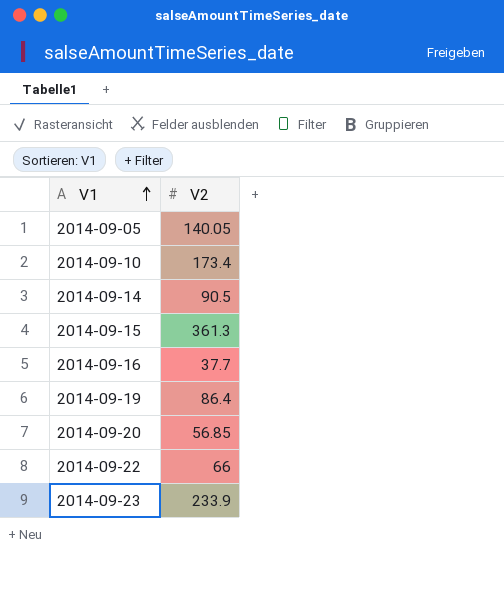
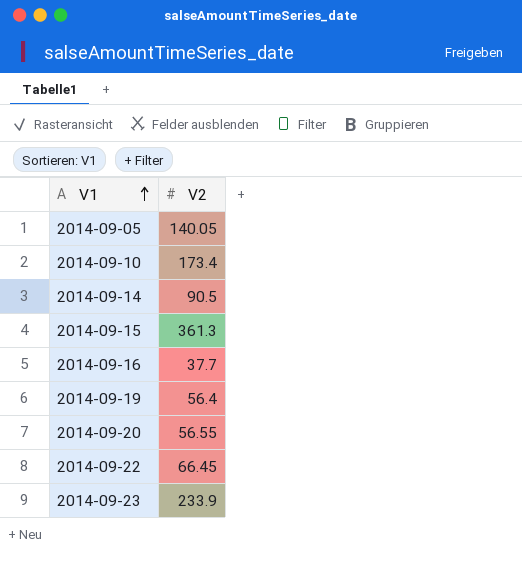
2014-09-19 | V2: 86.4 -> 56.4
2014-09-20 | V2: 56.85 -> 56.55
2014-09-22 | V2: 66 -> 66.45

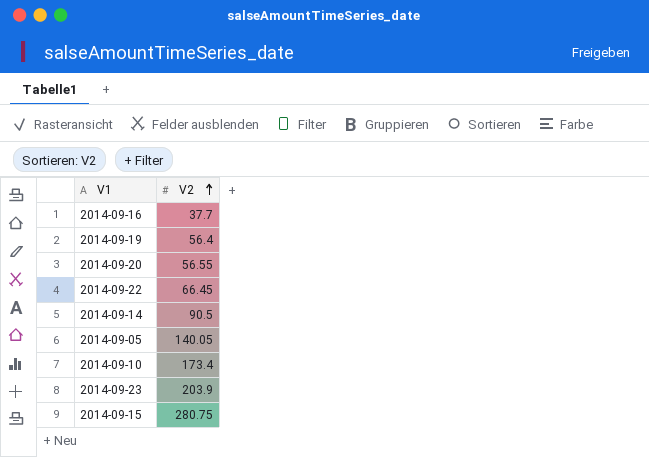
row order: V1 ascending -> V2 ascending
2014-09-23 | V2: 233.9 -> 203.9
2014-09-15 | V2: 361.3 -> 280.75

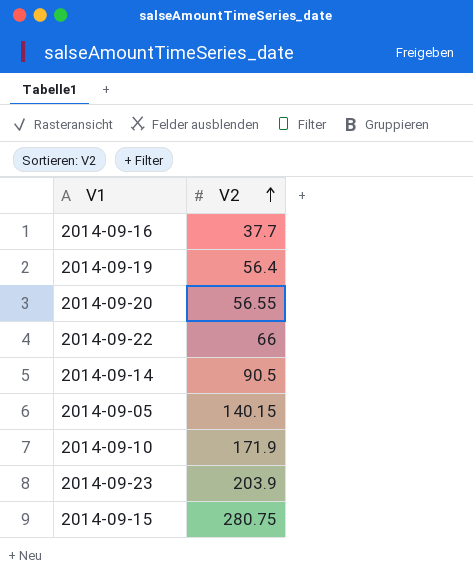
2014-09-22 | V2: 66.45 -> 66
2014-09-05 | V2: 140.05 -> 140.15
2014-09-10 | V2: 173.4 -> 171.9

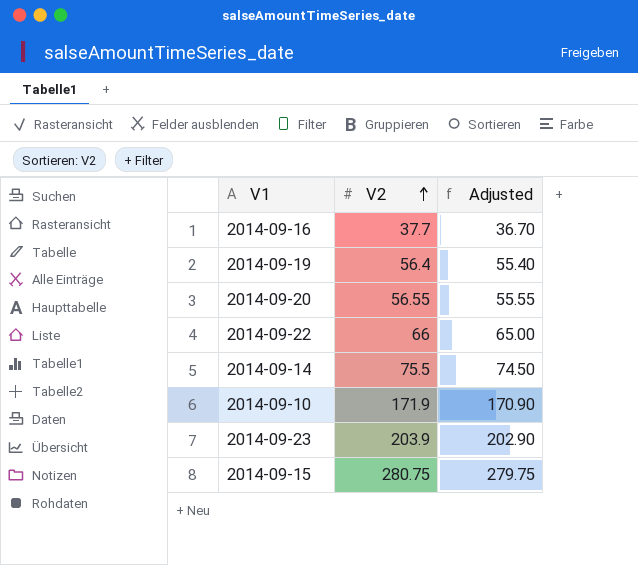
column Adjusted | formula: none -> [V2] - 1
row 2014-09-05: 140.15 -> none
2014-09-14 | V2: 90.5 -> 75.5

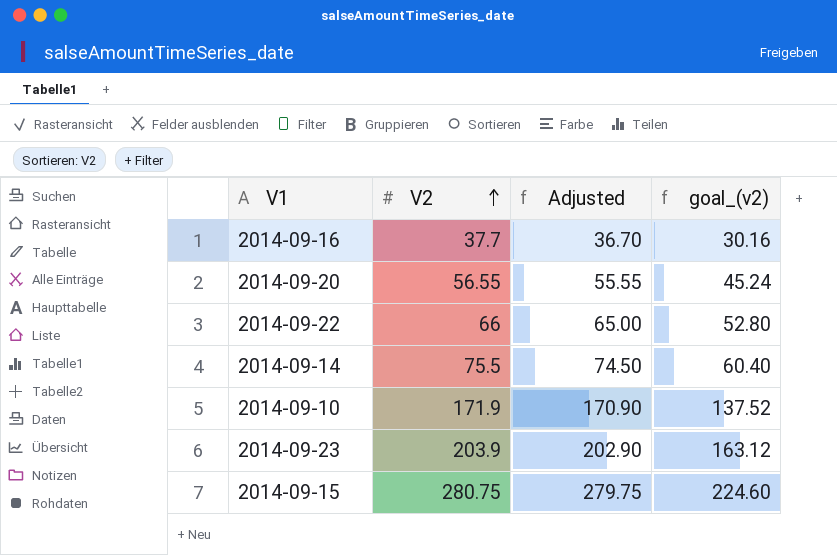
column goal_(v2) | formula: none -> [V2] * 0.8
row 2014-09-19: 56.4 | 55.40 -> none

